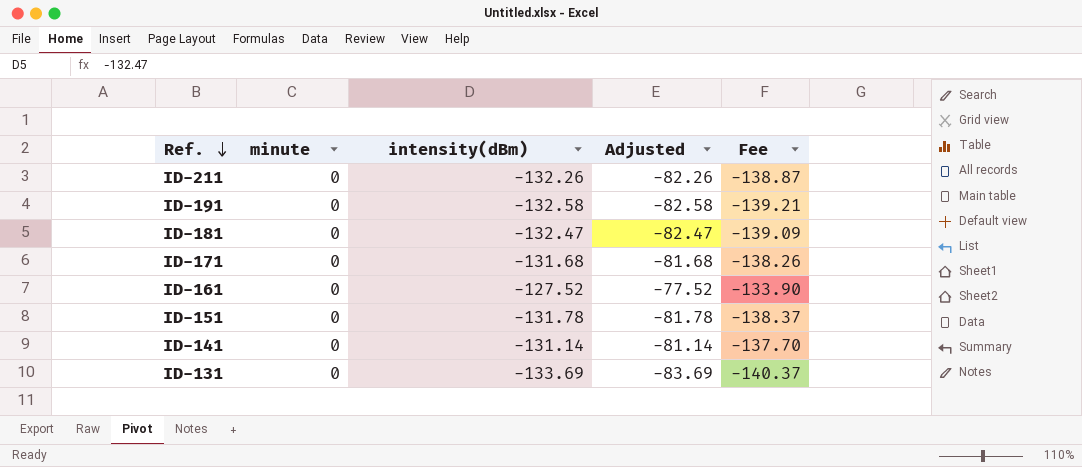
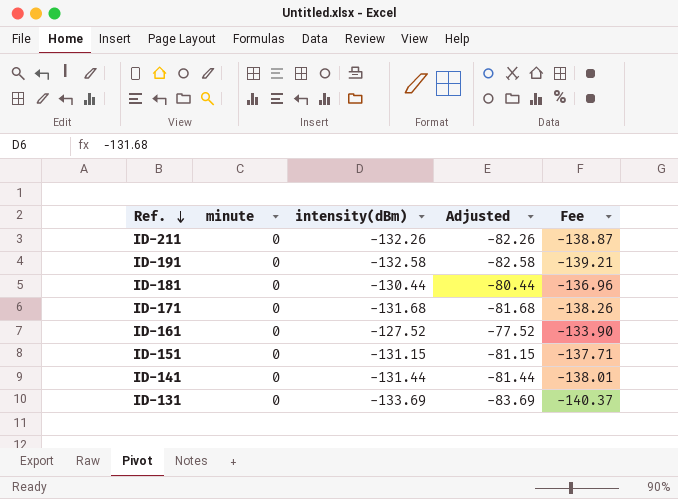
ID-181 | intensity(dBm): -132.47 -> -130.44
ID-181 | Adjusted: -82.47 -> -80.44
ID-181 | Fee: -139.09 -> -136.96
ID-151 | intensity(dBm): -131.78 -> -131.15
ID-151 | Adjusted: -81.78 -> -81.15
ID-151 | Fee: -138.37 -> -137.71
ID-141 | intensity(dBm): -131.14 -> -131.44
ID-141 | Adjusted: -81.14 -> -81.44
ID-141 | Fee: -137.70 -> -138.01

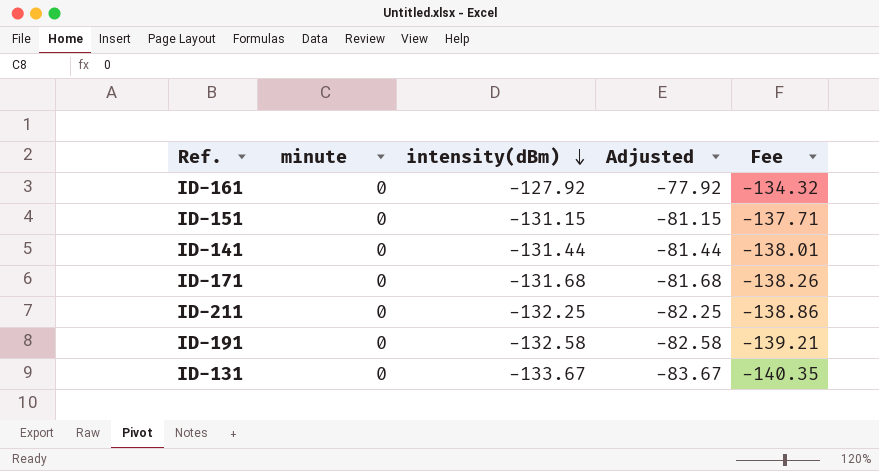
row order: Ref. descending -> intensity(dBm) descending
row ID-181: 0 | -130.44 | -80.44 | -136.96 -> none
ID-161 | intensity(dBm): -127.52 -> -127.92
ID-161 | Adjusted: -77.52 -> -77.92
ID-161 | Fee: -133.90 -> -134.32
ID-211 | intensity(dBm): -132.26 -> -132.25
ID-211 | Adjusted: -82.26 -> -82.25
ID-211 | Fee: -138.87 -> -138.86
ID-131 | intensity(dBm): -133.69 -> -133.67
ID-131 | Adjusted: -83.69 -> -83.67
ID-131 | Fee: -140.37 -> -140.35

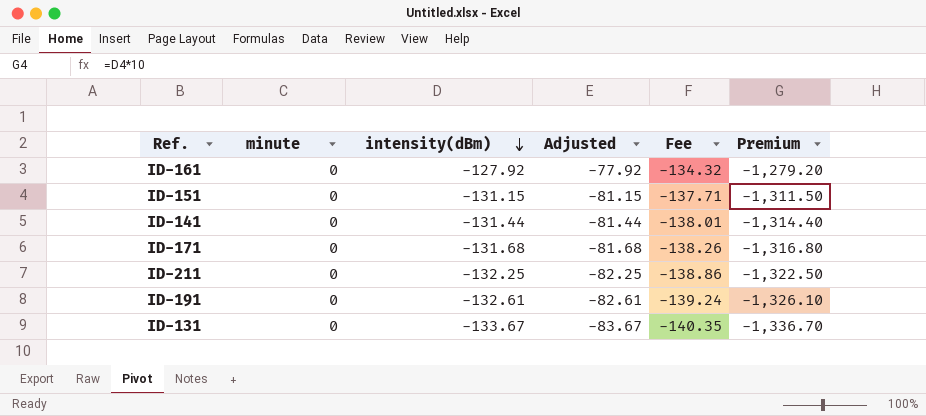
column Premium | formula: none -> [intensity(dBm)] * 10
ID-191 | intensity(dBm): -132.58 -> -132.61
ID-191 | Adjusted: -82.58 -> -82.61
ID-191 | Fee: -139.21 -> -139.24

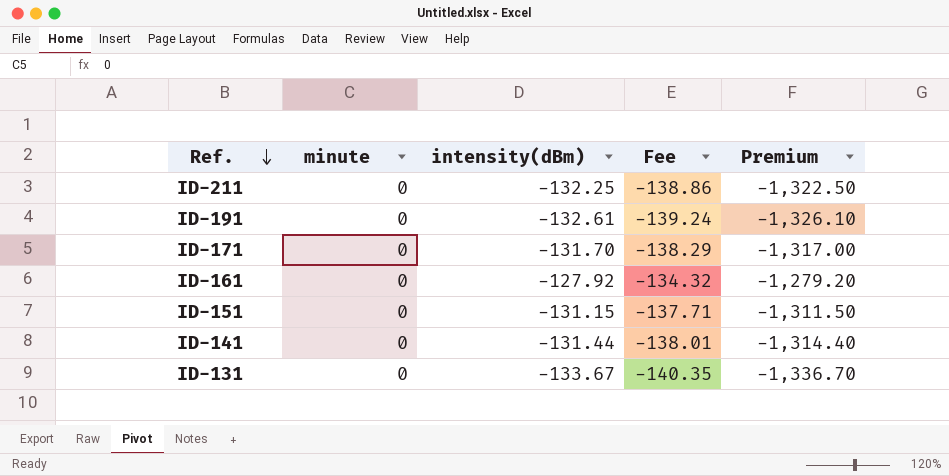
row order: intensity(dBm) descending -> Ref. descending
column Adjusted | formula: [intensity(dBm)] + 50 -> none
ID-171 | intensity(dBm): -131.68 -> -131.70
ID-171 | Fee: -138.26 -> -138.29
ID-171 | Premium: -1,316.80 -> -1,317.00

